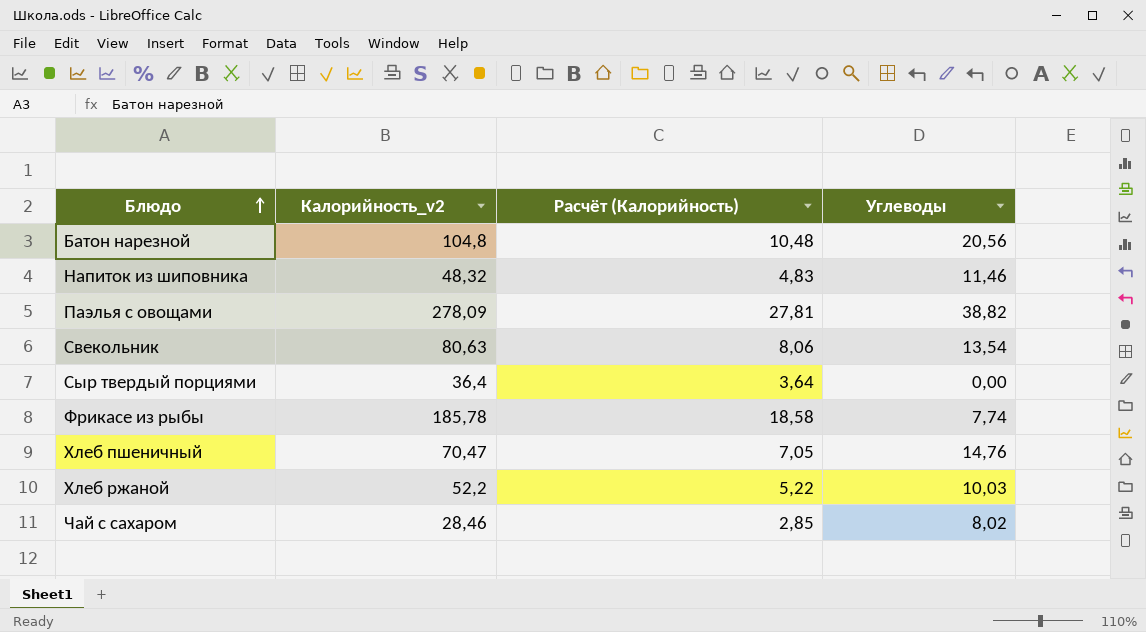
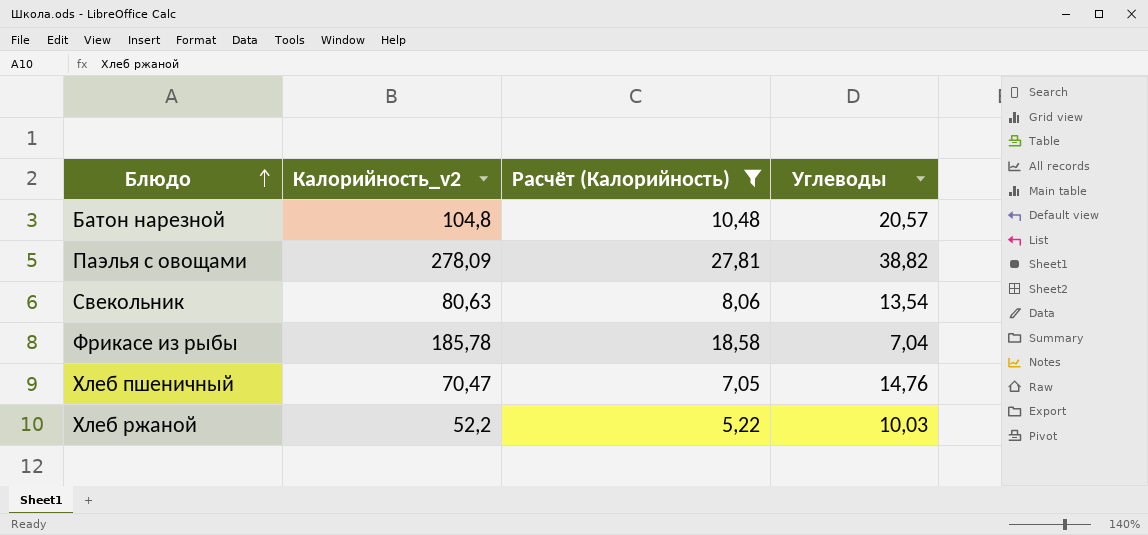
filter: none -> Расчёт (Калорийность) >= 5,22
Батон нарезной | Углеводы: 20,56 -> 20,57
Фрикасе из рыбы | Углеводы: 7,74 -> 7,04

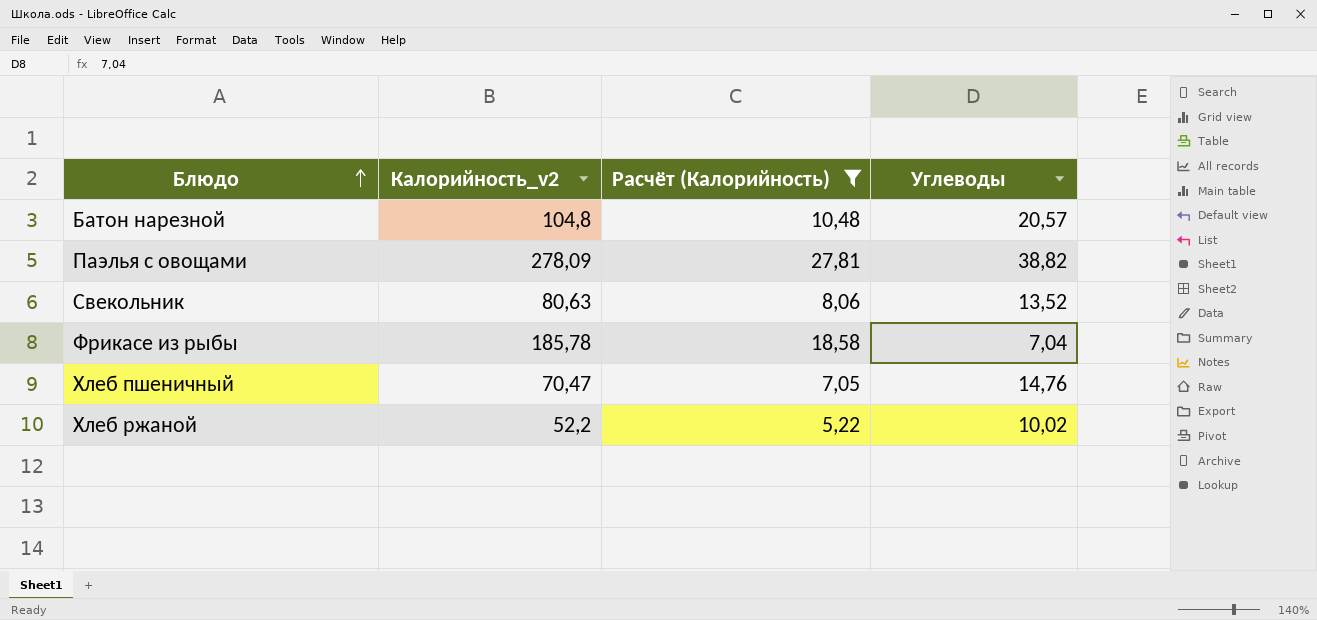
Свекольник | Углеводы: 13,54 -> 13,52
Хлеб ржаной | Углеводы: 10,03 -> 10,02

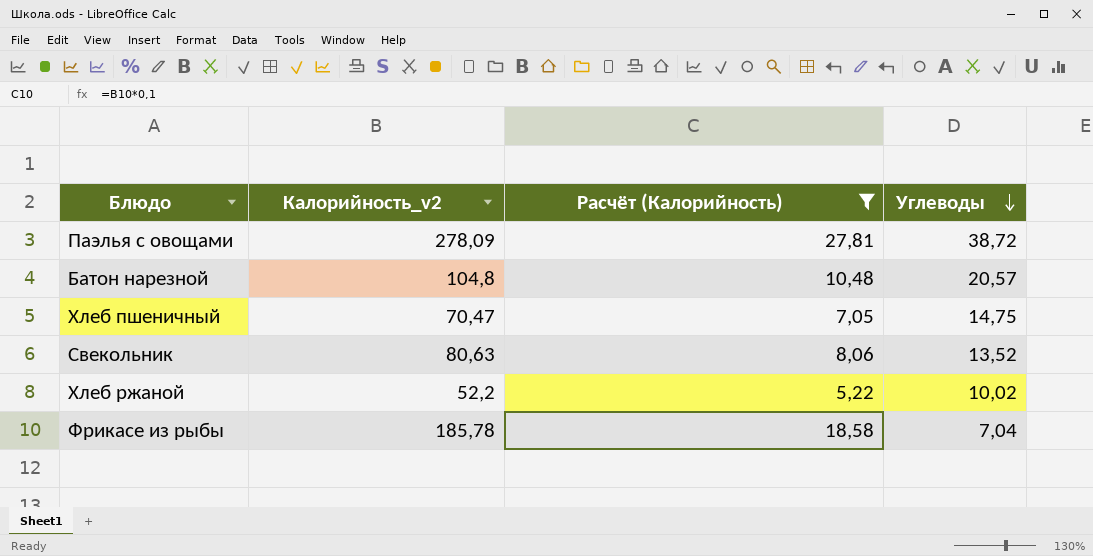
row order: Блюдо ascending -> Углеводы descending
Паэлья с овощами | Углеводы: 38,82 -> 38,72
Хлеб пшеничный | Углеводы: 14,76 -> 14,75

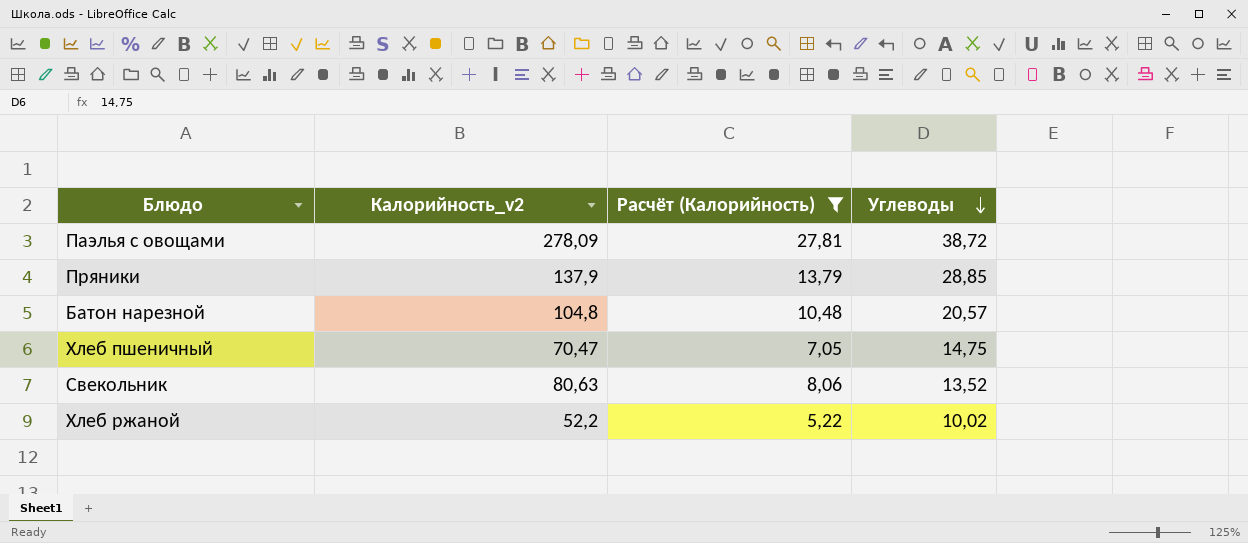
row Фрикасе из рыбы: 185,78 | 18,58 | 7,04 -> none
row Пряники: none -> 137,9 | 13,79 | 28,85

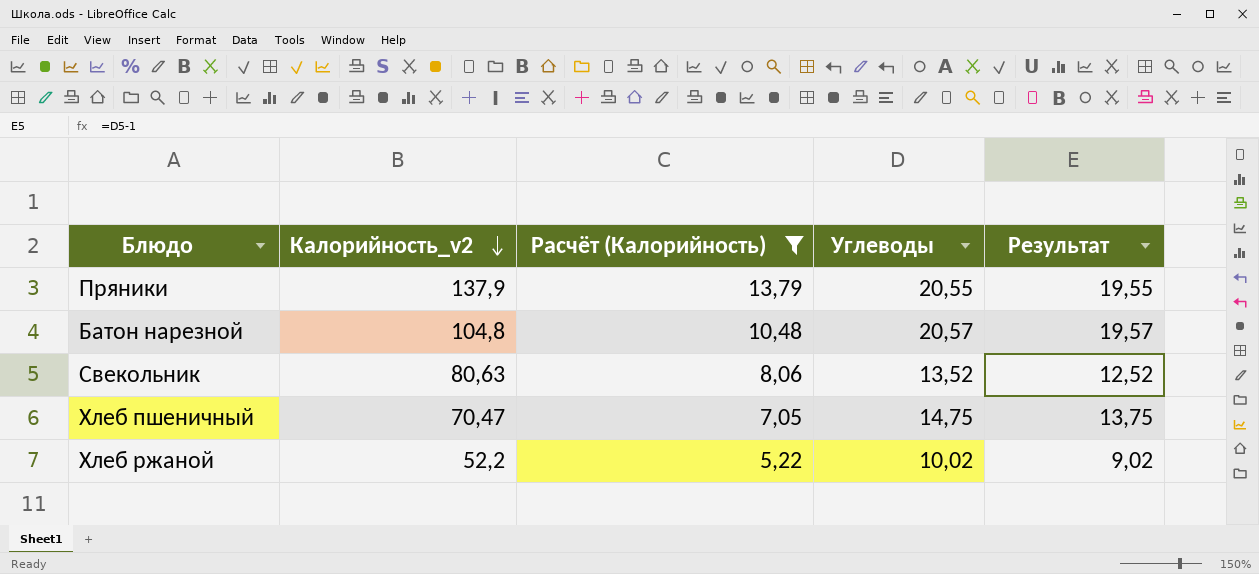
row order: Углеводы descending -> Калорийность_v2 descending
column Результат | formula: none -> [Углеводы] - 1
row Паэлья с овощами: 278,09 | 27,81 | 38,72 -> none
Пряники | Углеводы: 28,85 -> 20,55

